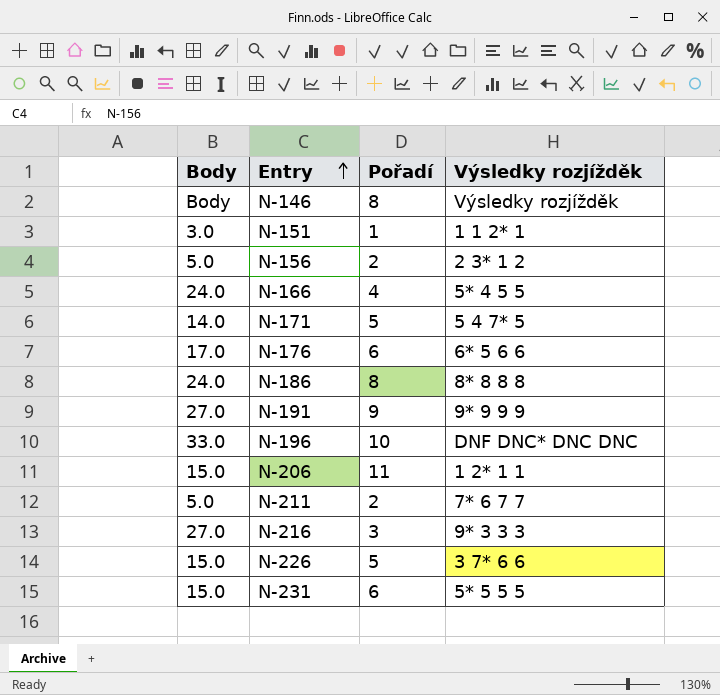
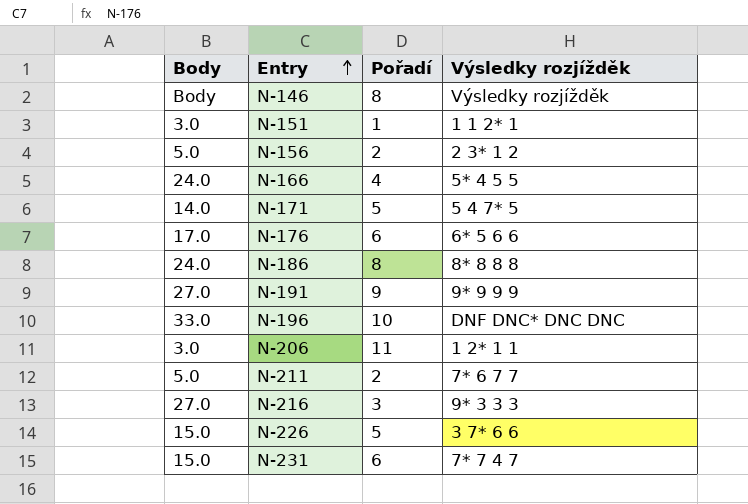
N-206 | Body: 15.0 -> 3.0
N-231 | Výsledky rozjížděk: 5* 5 5 5 -> 7* 7 4 7

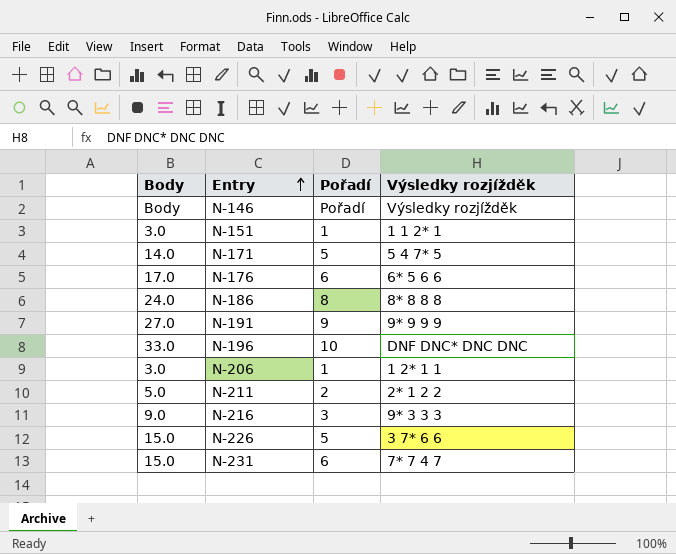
row N-156: 5.0 | 2 | 2 3* 1 2 -> none
row N-166: 24.0 | 4 | 5* 4 5 5 -> none
N-146 | Pořadí: 8 -> Pořadí
N-206 | Pořadí: 11 -> 1
N-211 | Výsledky rozjížděk: 7* 6 7 7 -> 2* 1 2 2
N-216 | Body: 27.0 -> 9.0

